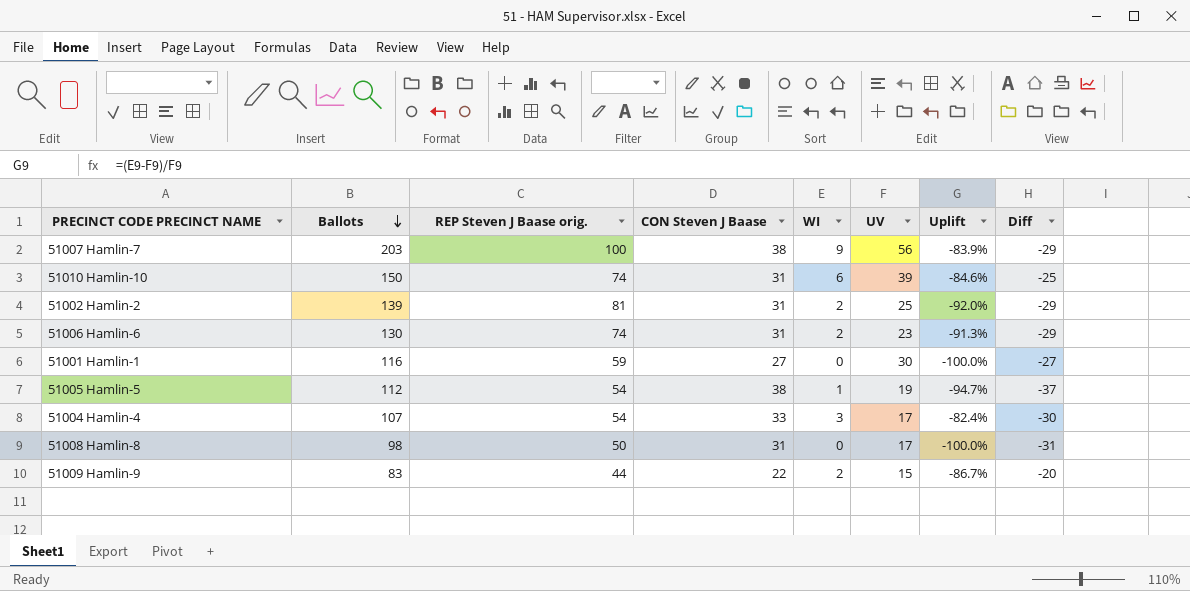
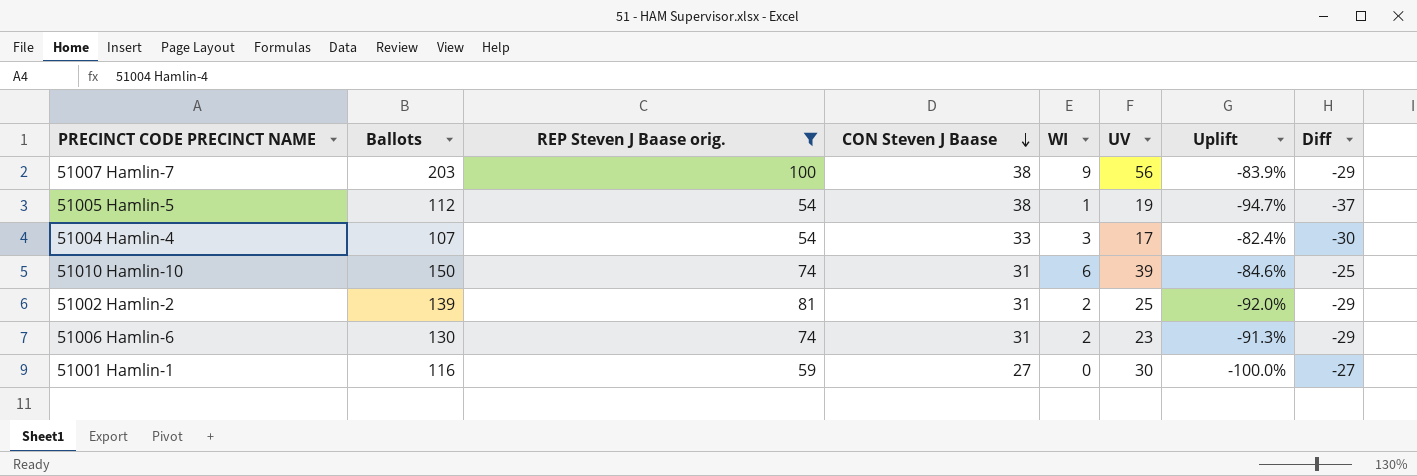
filter: none -> REP Steven J Baase orig. >= 54
row order: Ballots descending -> CON Steven J Baase descending

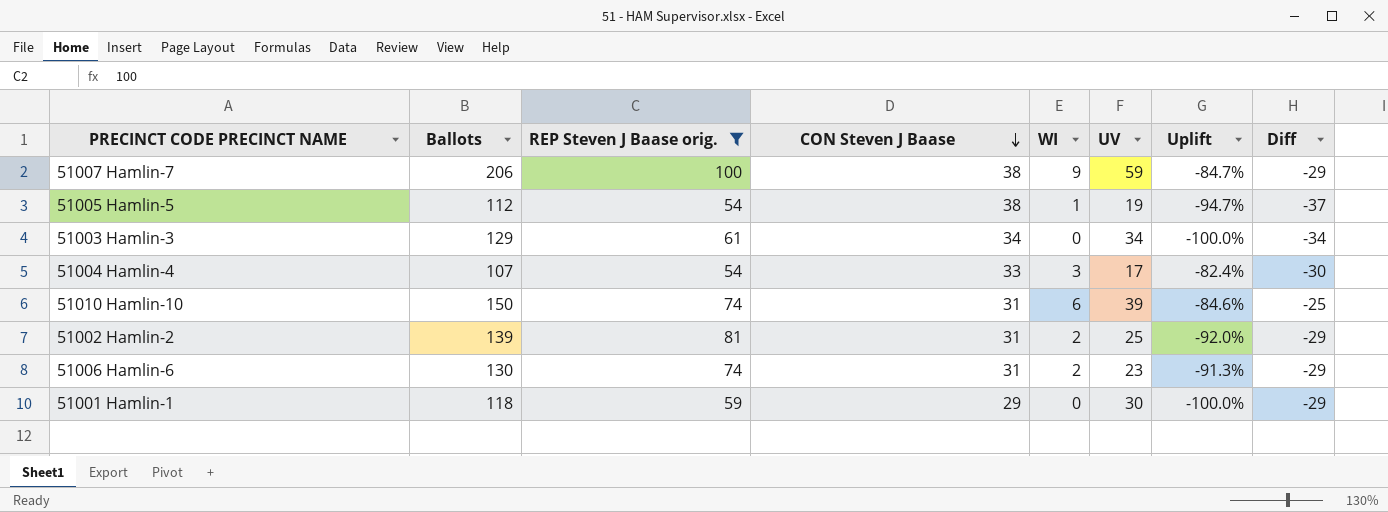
51007 Hamlin-7 | Ballots: 203 -> 206
51007 Hamlin-7 | UV: 56 -> 59
51007 Hamlin-7 | Uplift: -83.9% -> -84.7%
row 51003 Hamlin-3: none -> 129 | 61 | 34 | 0 | 34 | -100.0% | -34
51001 Hamlin-1 | Ballots: 116 -> 118
51001 Hamlin-1 | CON Steven J Baase: 27 -> 29
51001 Hamlin-1 | Diff: -27 -> -29

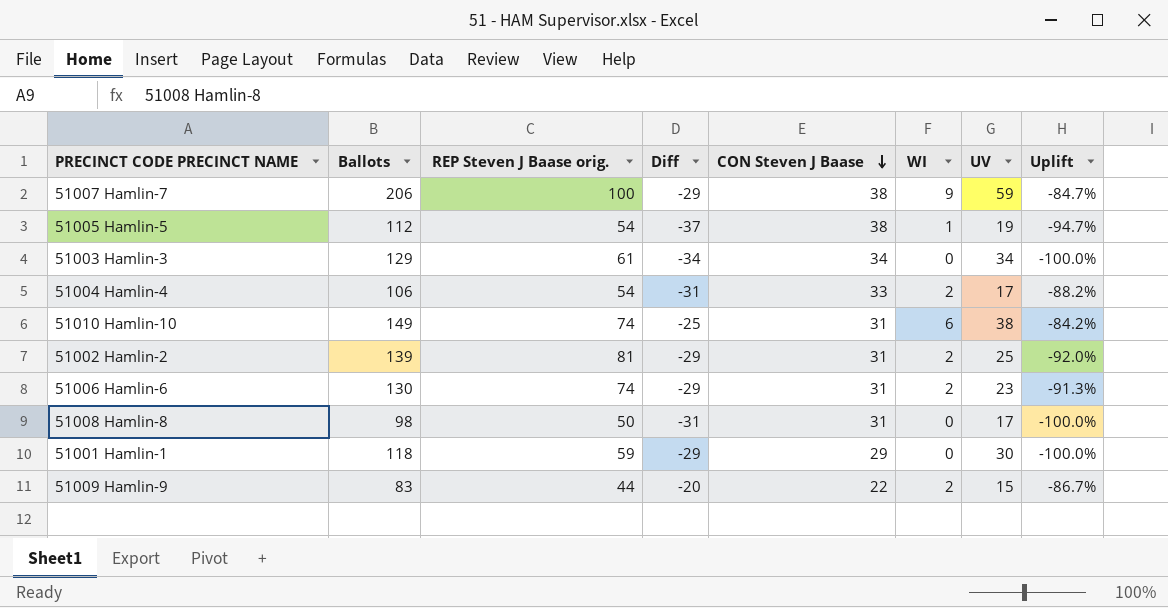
filter: REP Steven J Baase orig. >= 54 -> none
column Diff | position: 8 -> 4
51004 Hamlin-4 | Ballots: 107 -> 106
51004 Hamlin-4 | Diff: -30 -> -31
51004 Hamlin-4 | WI: 3 -> 2
51004 Hamlin-4 | Uplift: -82.4% -> -88.2%
51010 Hamlin-10 | Ballots: 150 -> 149
51010 Hamlin-10 | UV: 39 -> 38
51010 Hamlin-10 | Uplift: -84.6% -> -84.2%

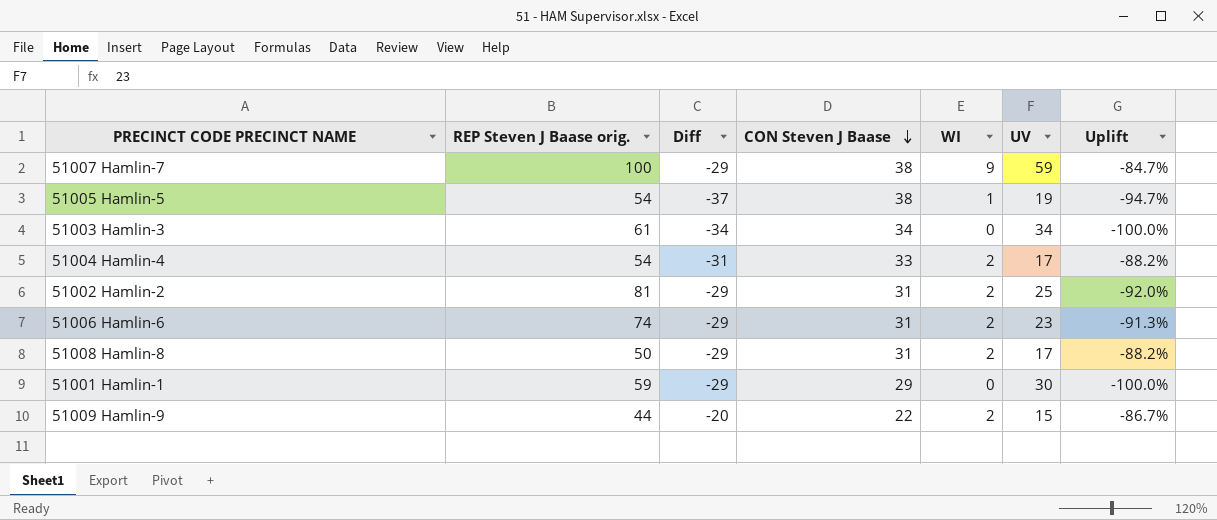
column Ballots | formula: [REP Steven J Baase orig.] + [CON Steven J Baase] + [WI] + [UV] -> none
row 51010 Hamlin-10: 149 | 74 | -25 | 31 | 6 | 38 | -84.2% -> none
51008 Hamlin-8 | Diff: -31 -> -29
51008 Hamlin-8 | WI: 0 -> 2
51008 Hamlin-8 | Uplift: -100.0% -> -88.2%

